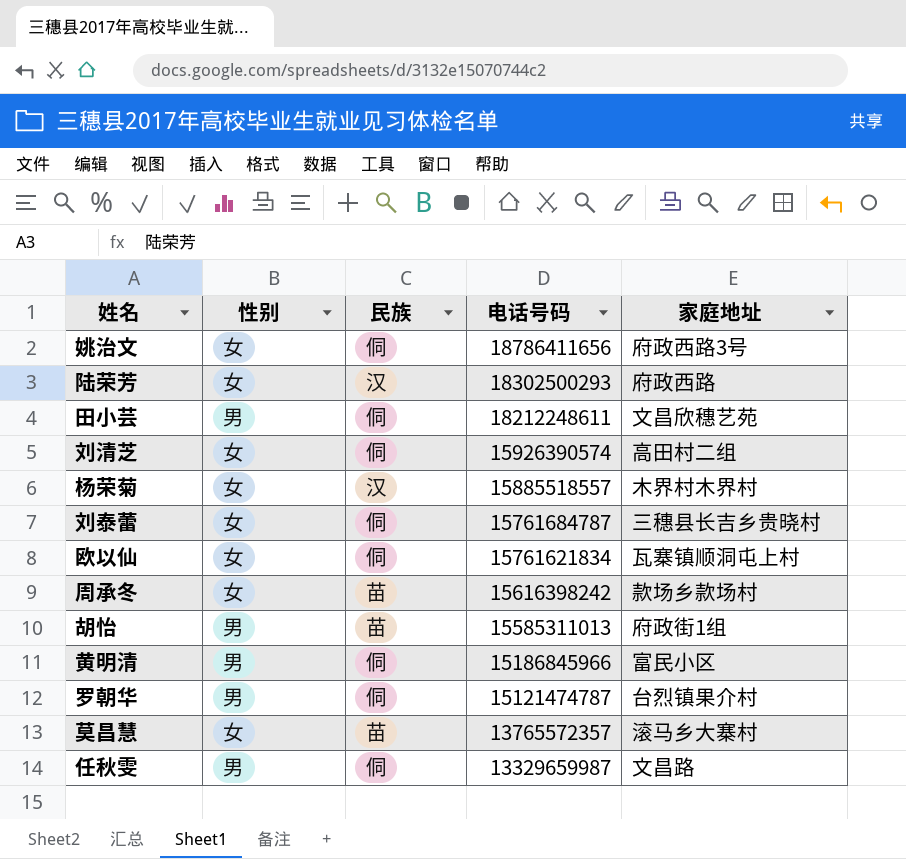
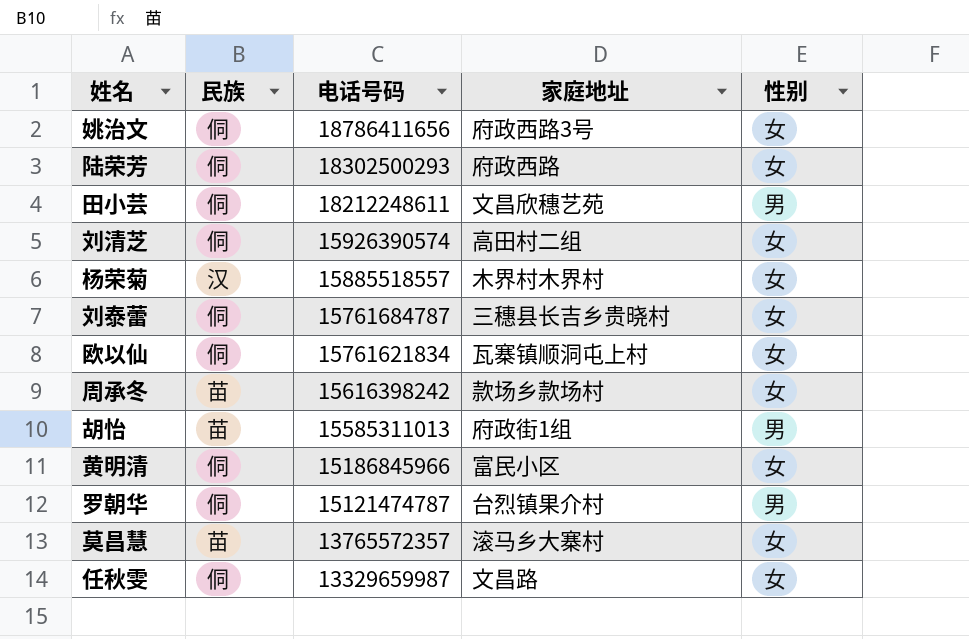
column 性别 | position: 2 -> 5
陆荣芳 | 民族: 汉 -> 侗
黄明清 | 性别: 男 -> 女
任秋雯 | 性别: 男 -> 女

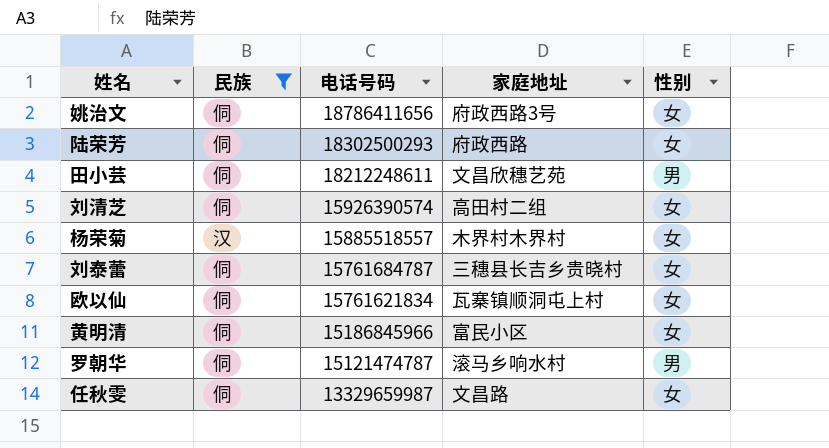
filter: none -> 民族 != 苗
罗朝华 | 家庭地址: 台烈镇果介村 -> 滚马乡响水村

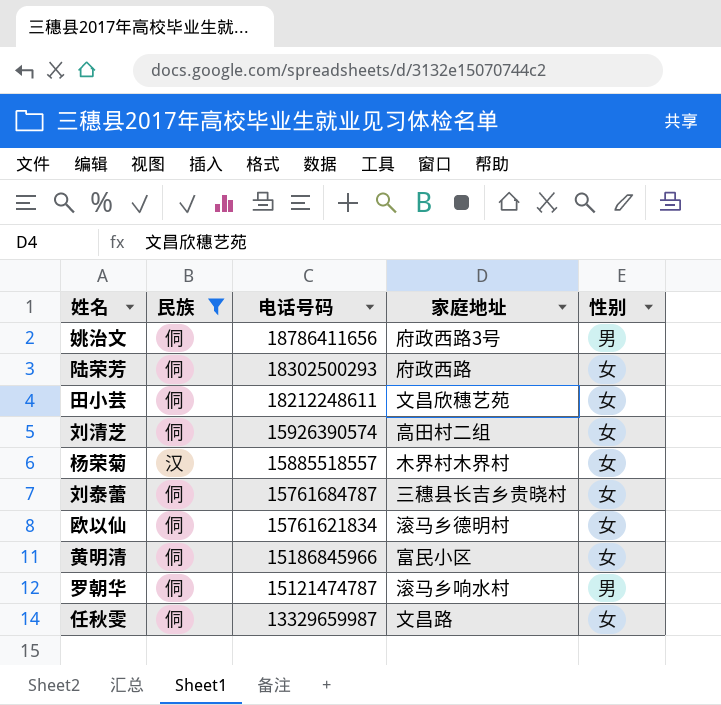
姚治文 | 性别: 女 -> 男
田小芸 | 性别: 男 -> 女
欧以仙 | 家庭地址: 瓦寨镇顺洞屯上村 -> 滚马乡德明村

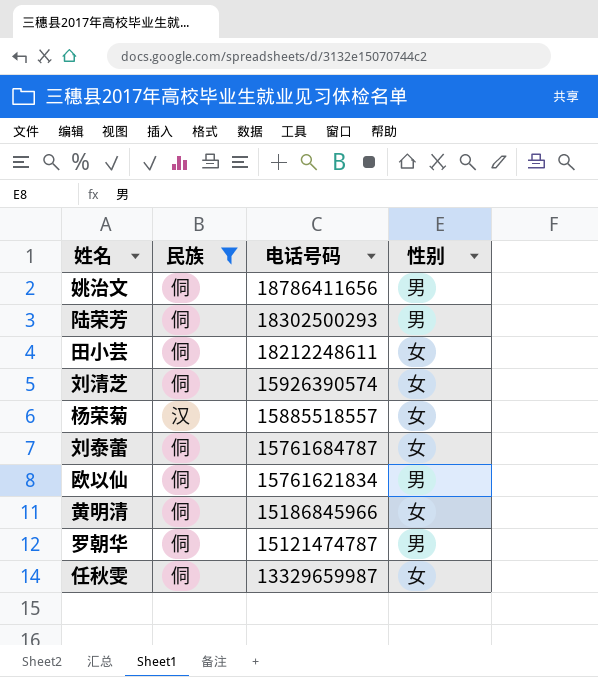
column 家庭地址 | position: 4 -> none
陆荣芳 | 性别: 女 -> 男
欧以仙 | 性别: 女 -> 男

